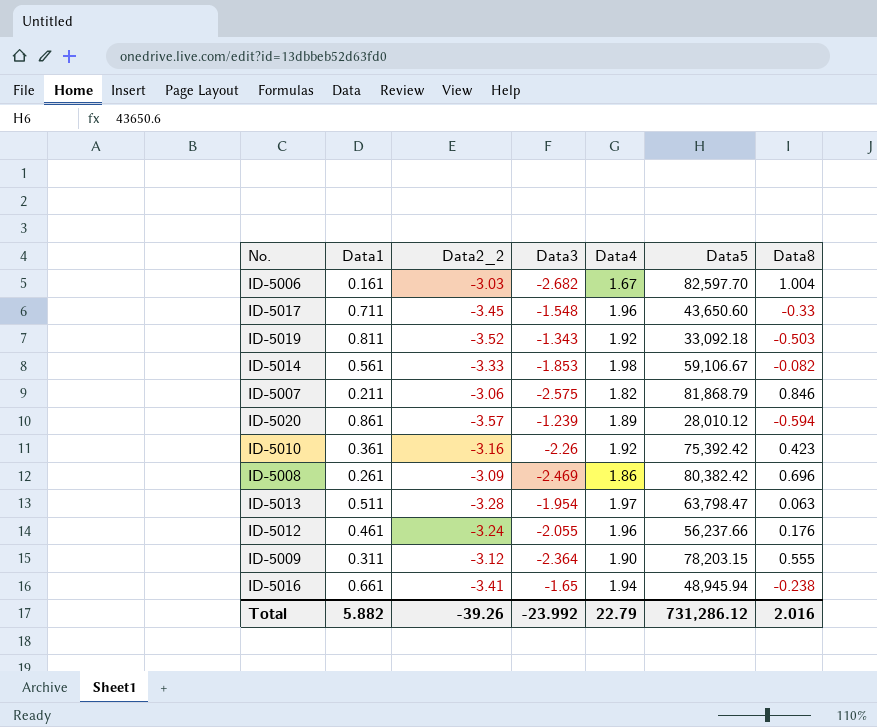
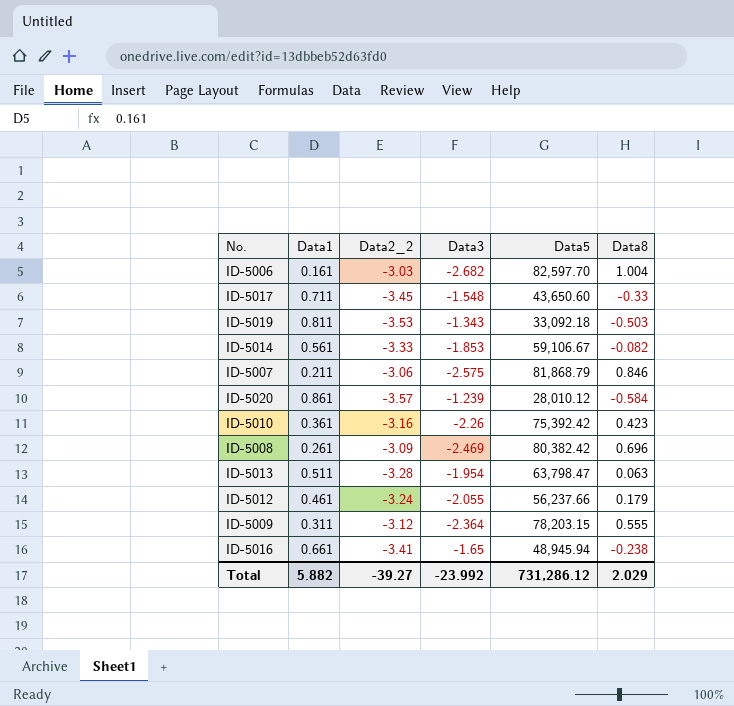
column Data4 | position: 5 -> none
ID-5019 | Data2_2: -3.52 -> -3.53
ID-5020 | Data8: -0.594 -> -0.584
ID-5012 | Data8: 0.176 -> 0.179
Total | Data2_2: -39.26 -> -39.27
Total | Data8: 2.016 -> 2.029

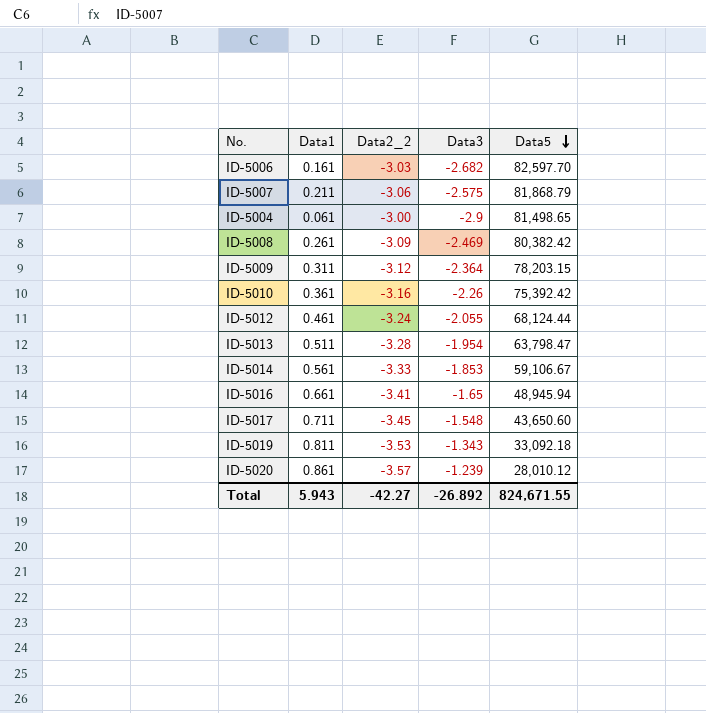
row order: none -> Data5 descending
column Data8 | position: 6 -> none
row ID-5004: none -> 0.061 | -3.00 | -2.9 | 81,498.65
ID-5012 | Data5: 56,237.66 -> 68,124.44
Total | Data1: 5.882 -> 5.943
Total | Data2_2: -39.27 -> -42.27
Total | Data3: -23.992 -> -26.892
Total | Data5: 731,286.12 -> 824,671.55

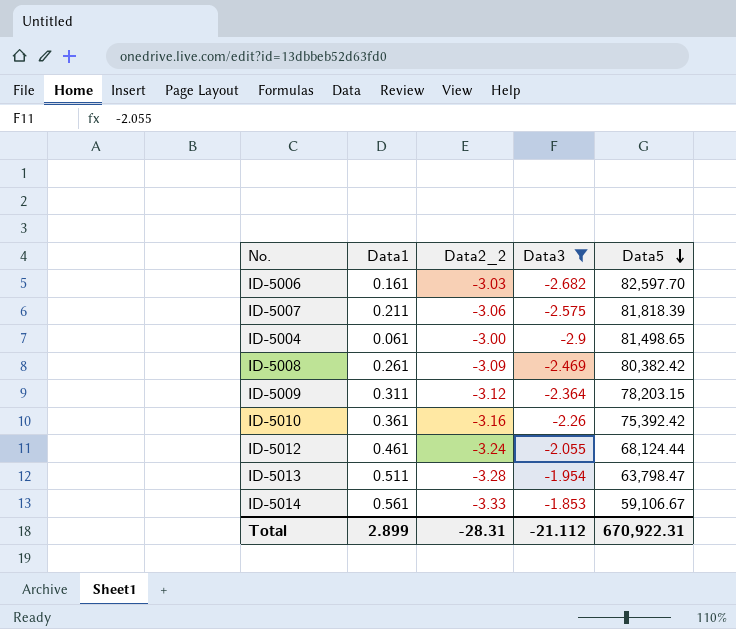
filter: none -> Data3 <= -1.853
ID-5007 | Data5: 81,868.79 -> 81,818.39
Total | Data1: 5.943 -> 2.899
Total | Data2_2: -42.27 -> -28.31
Total | Data3: -26.892 -> -21.112
Total | Data5: 824,671.55 -> 670,922.31

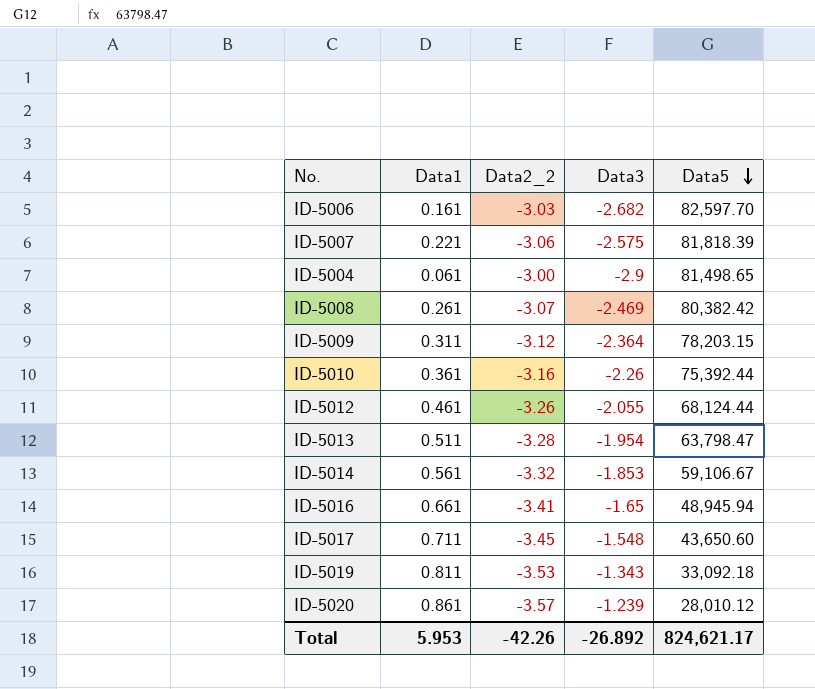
filter: Data3 <= -1.853 -> none
ID-5007 | Data1: 0.211 -> 0.221
ID-5008 | Data2_2: -3.09 -> -3.07
ID-5010 | Data5: 75,392.42 -> 75,392.44
ID-5012 | Data2_2: -3.24 -> -3.26
ID-5014 | Data2_2: -3.33 -> -3.32
Total | Data1: 2.899 -> 5.953
Total | Data2_2: -28.31 -> -42.26
Total | Data3: -21.112 -> -26.892
Total | Data5: 670,922.31 -> 824,621.17

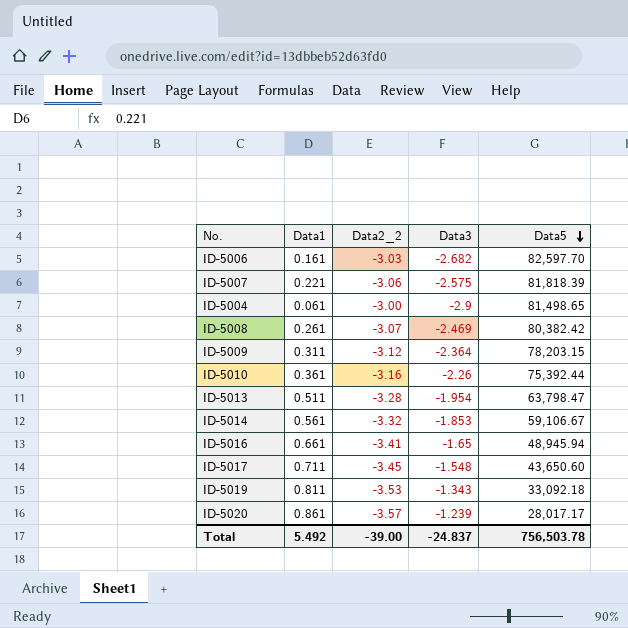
row ID-5012: 0.461 | -3.26 | -2.055 | 68,124.44 -> none
ID-5020 | Data5: 28,010.12 -> 28,017.17
Total | Data1: 5.953 -> 5.492
Total | Data2_2: -42.26 -> -39.00
Total | Data3: -26.892 -> -24.837
Total | Data5: 824,621.17 -> 756,503.78

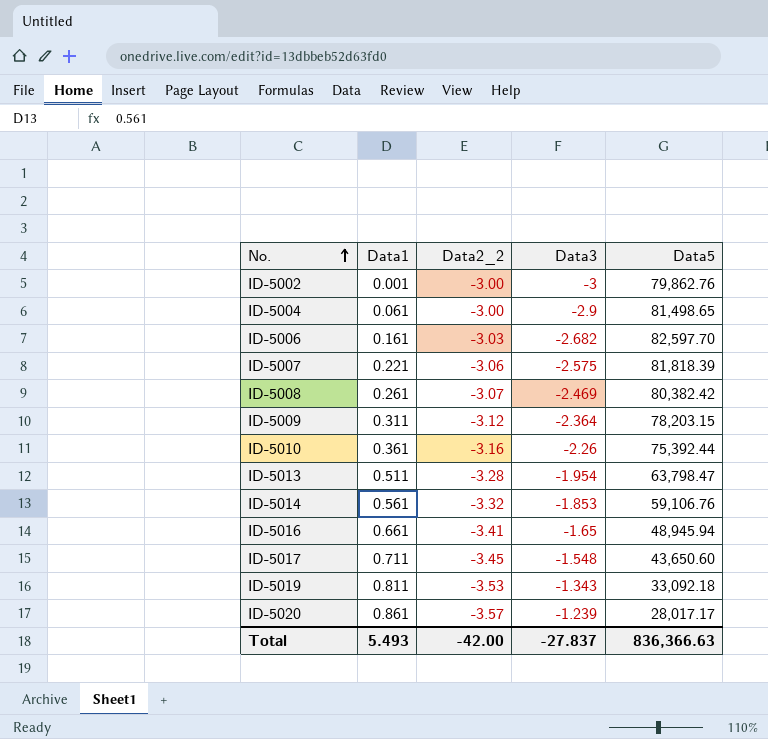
row order: Data5 descending -> No. ascending
row ID-5002: none -> 0.001 | -3.00 | -3 | 79,862.76
ID-5014 | Data5: 59,106.67 -> 59,106.76
Total | Data1: 5.492 -> 5.493
Total | Data2_2: -39.00 -> -42.00
Total | Data3: -24.837 -> -27.837
Total | Data5: 756,503.78 -> 836,366.63

